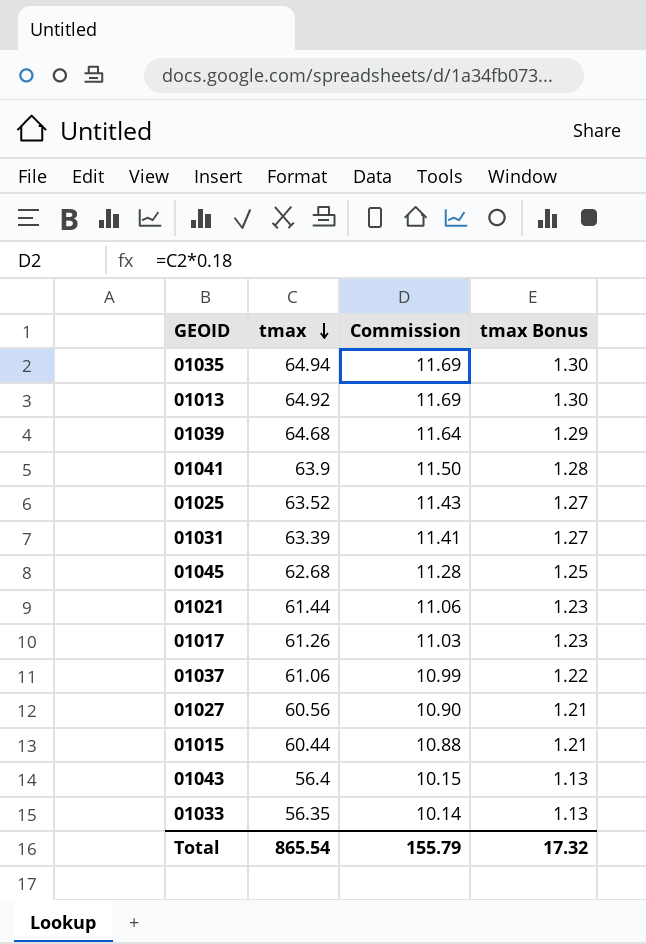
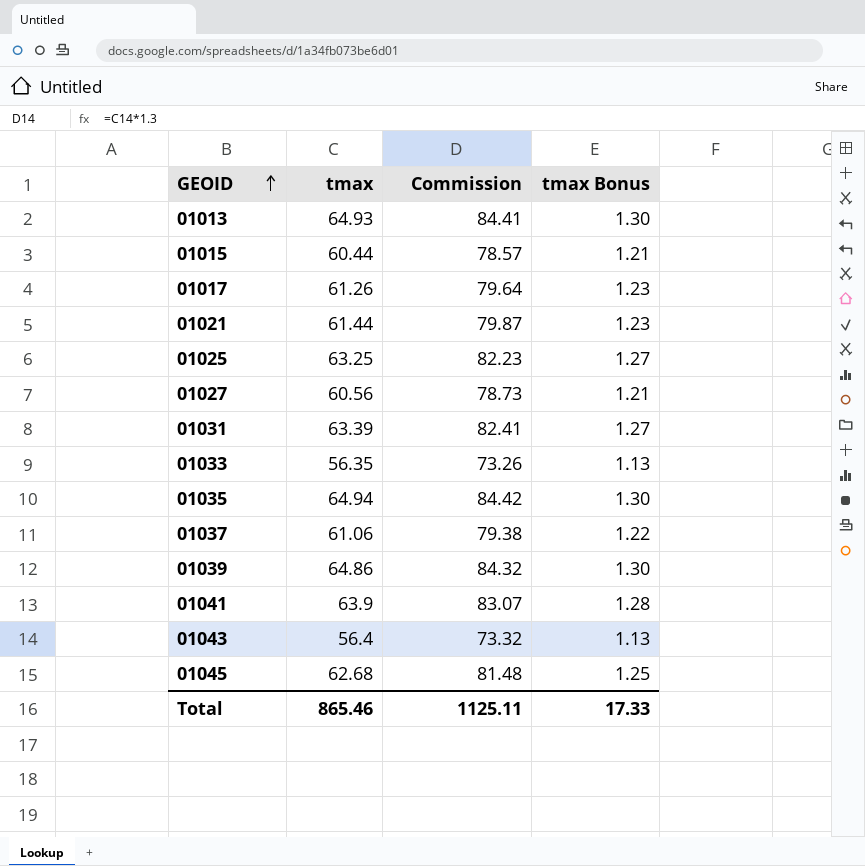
row order: tmax descending -> GEOID ascending
column Commission | formula: [tmax] * 0.18 -> [tmax] * 1.3
01013 | tmax: 64.92 -> 64.93
01025 | tmax: 63.52 -> 63.25
01039 | tmax: 64.68 -> 64.86
01039 | tmax Bonus: 1.29 -> 1.30
Total | tmax: 865.54 -> 865.46
Total | Commission: 155.79 -> 1125.11
Total | tmax Bonus: 17.32 -> 17.33

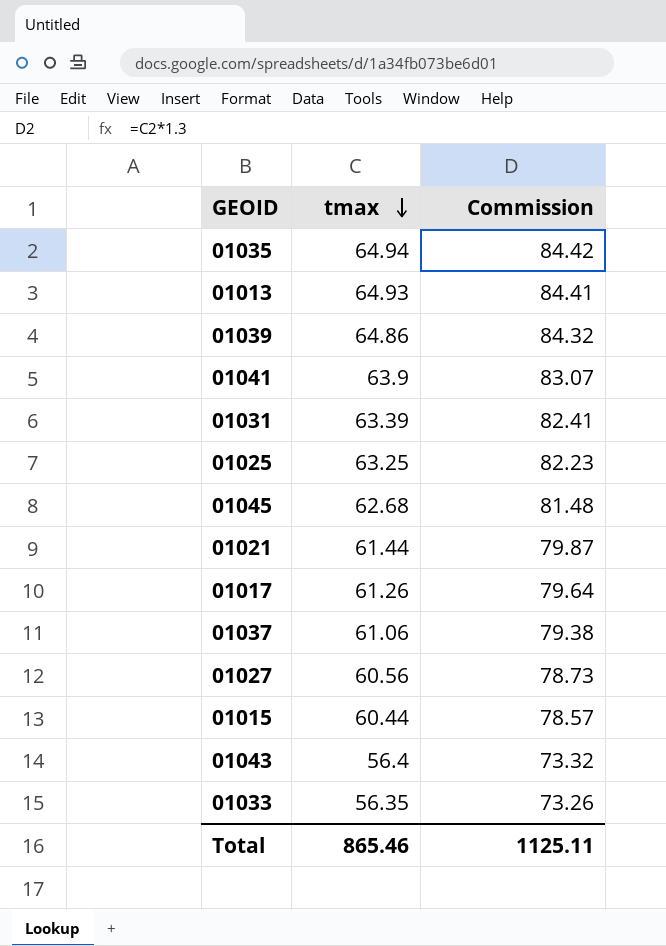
row order: GEOID ascending -> tmax descending
column tmax Bonus | formula: [tmax] * 0.02 -> none

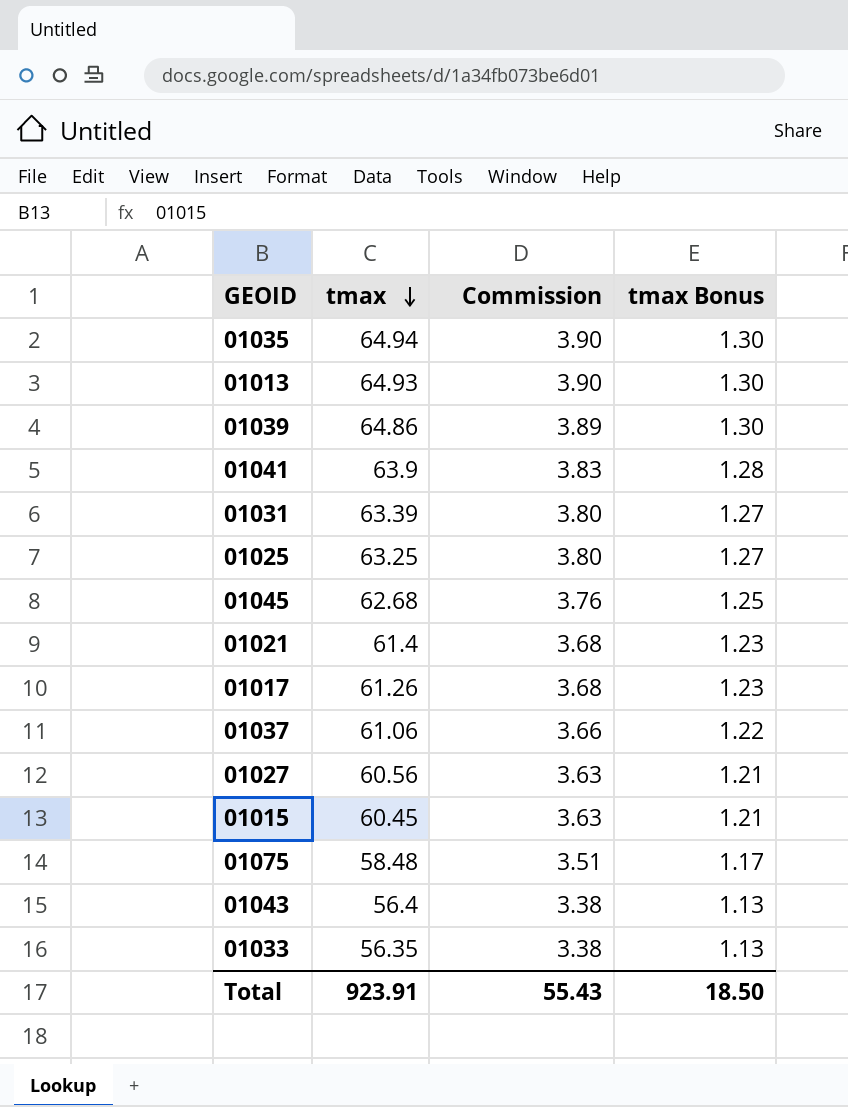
column Commission | formula: [tmax] * 1.3 -> [tmax] * 0.06
column tmax Bonus | formula: none -> [tmax] * 0.02
01021 | tmax: 61.44 -> 61.4
01015 | tmax: 60.44 -> 60.45
row 01075: none -> 58.48 | 3.51 | 1.17
Total | tmax: 865.46 -> 923.91
Total | Commission: 1125.11 -> 55.43

